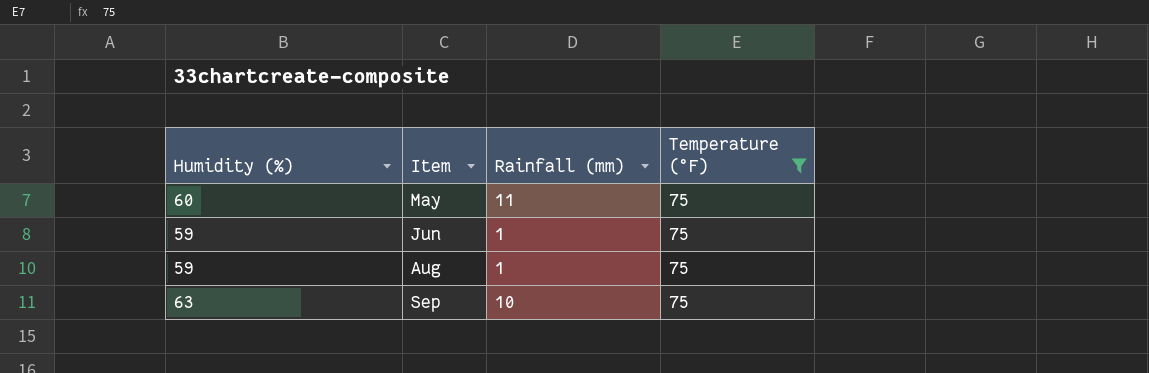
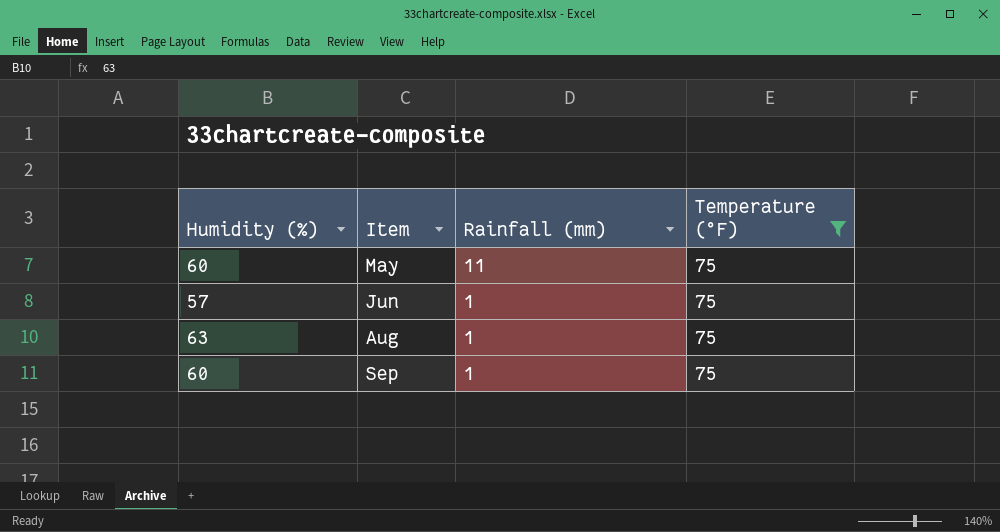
Jun | Humidity (%): 59 -> 57
Aug | Humidity (%): 59 -> 63
Sep | Humidity (%): 63 -> 60
Sep | Rainfall (mm): 10 -> 1

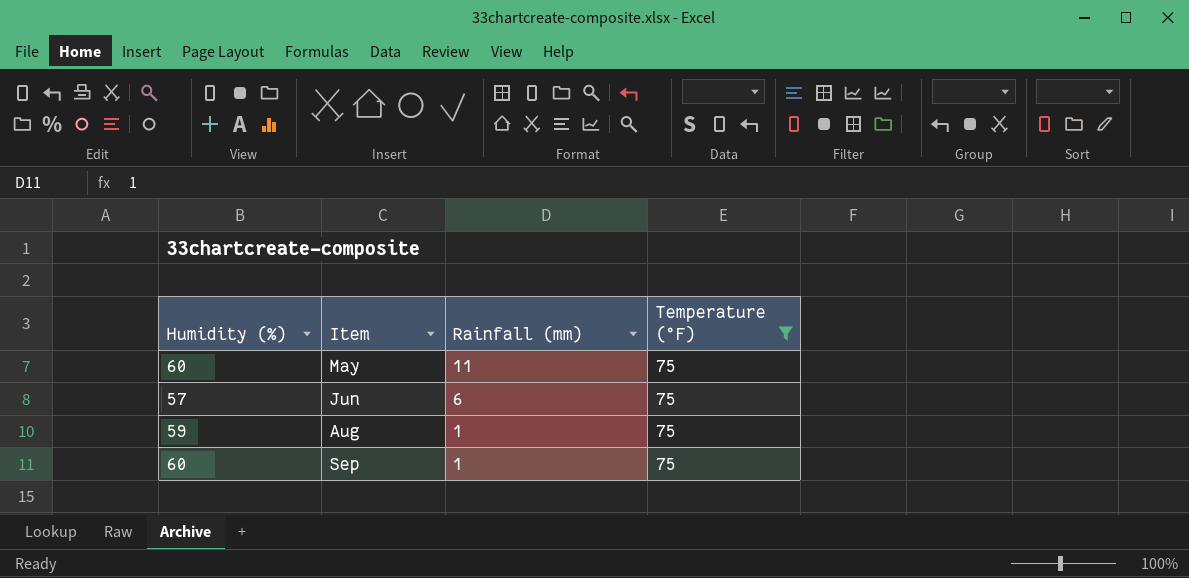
Jun | Rainfall (mm): 1 -> 6
Aug | Humidity (%): 63 -> 59

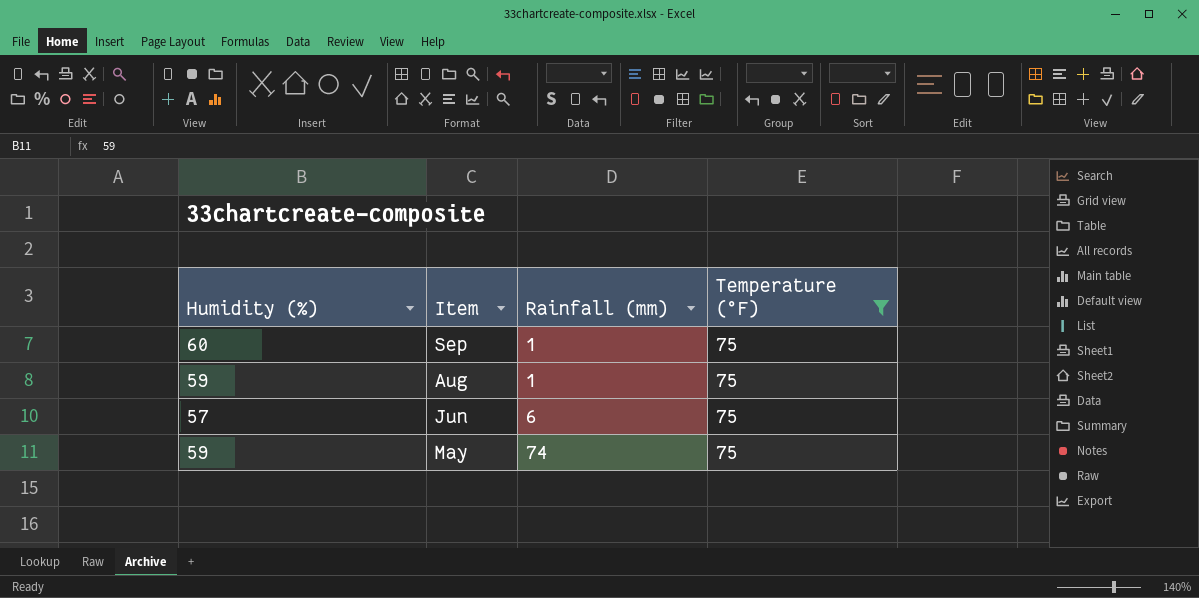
row order: Item ascending -> Item descending
May | Humidity (%): 60 -> 59
May | Rainfall (mm): 11 -> 74

